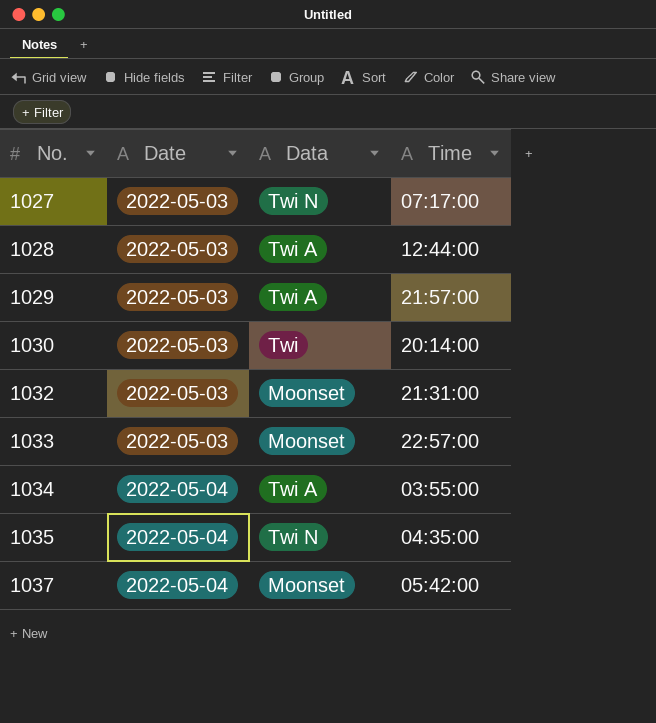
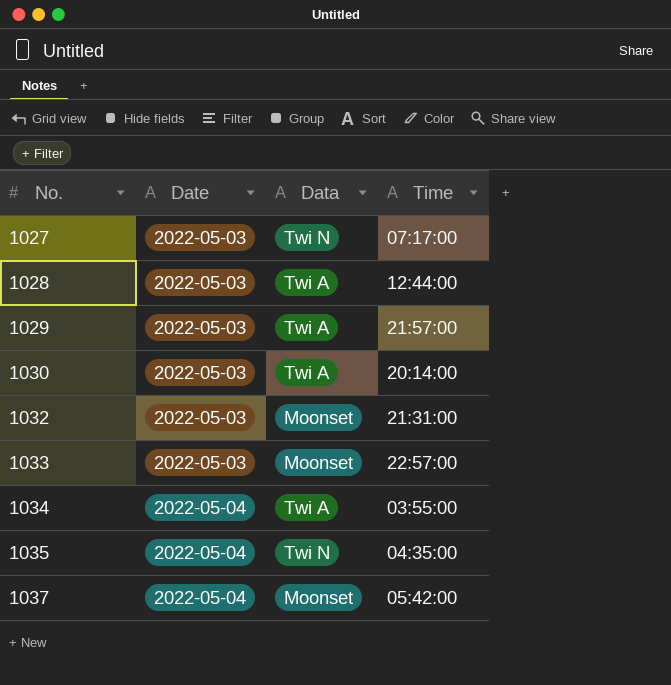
1030 | Data: Twi -> Twi A

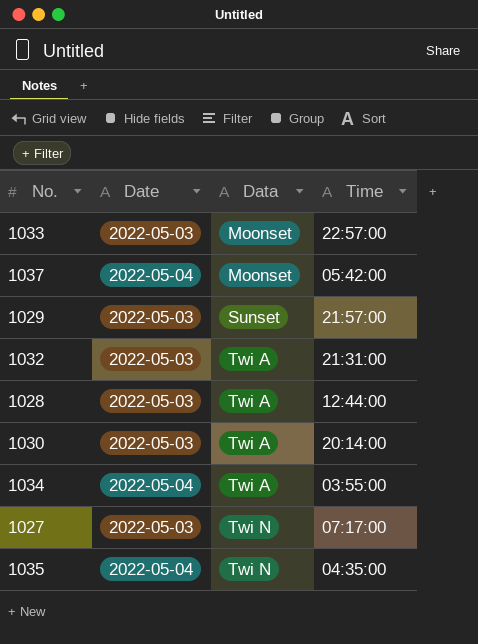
row order: No. ascending -> Data ascending
1029 | Data: Twi A -> Sunset
1032 | Data: Moonset -> Twi A

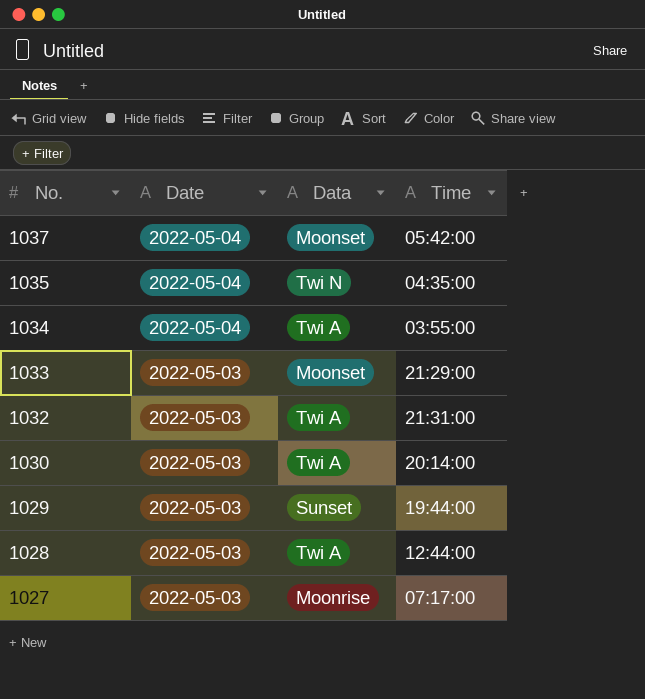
row order: Data ascending -> No. descending
1033 | Time: 22:57:00 -> 21:29:00
1029 | Time: 21:57:00 -> 19:44:00
1027 | Data: Twi N -> Moonrise

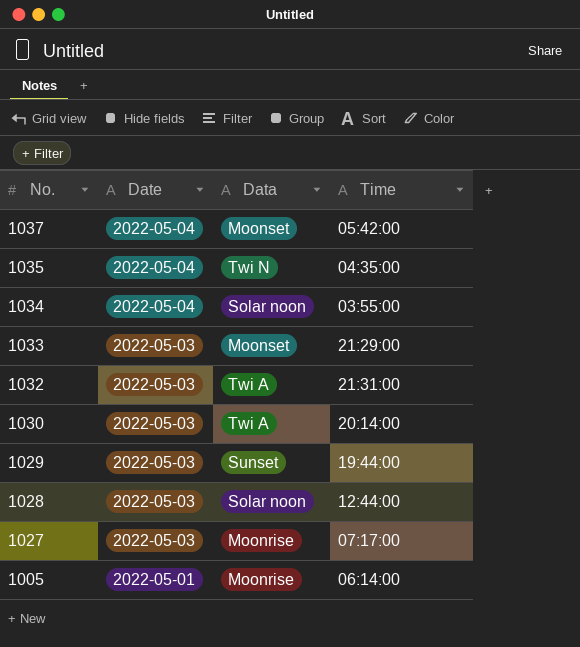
1034 | Data: Twi A -> Solar noon
1028 | Data: Twi A -> Solar noon
row 1005: none -> 2022-05-01 | Moonrise | 06:14:00

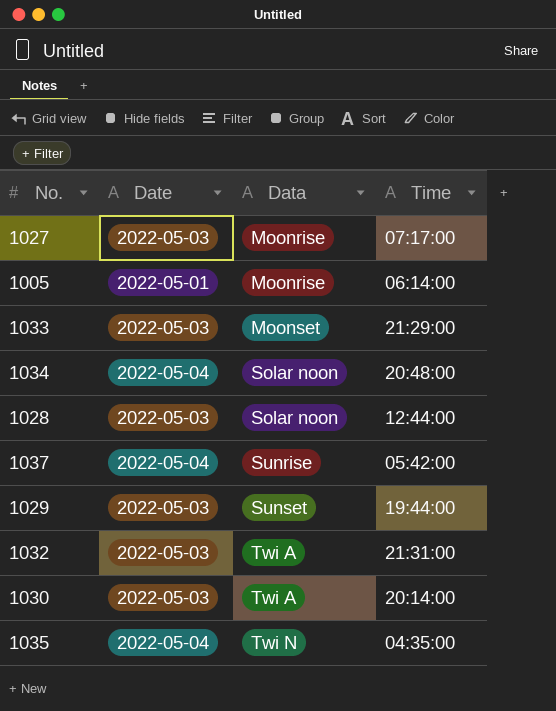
row order: No. descending -> Data ascending
1034 | Time: 03:55:00 -> 20:48:00
1037 | Data: Moonset -> Sunrise

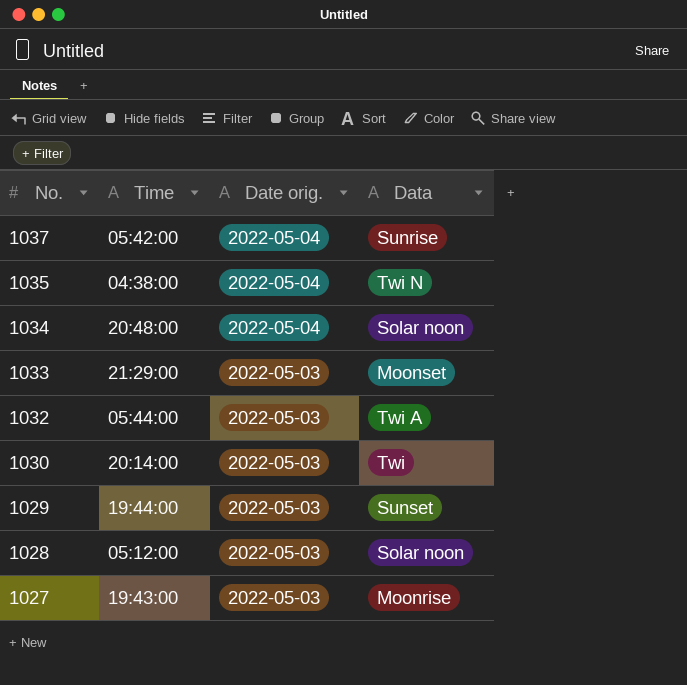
row order: Data ascending -> No. descending
column Time | position: 4 -> 2
column name: Date -> Date orig.
row 1005: 2022-05-01 | Moonrise | 06:14:00 -> none
1035 | Time: 04:35:00 -> 04:38:00
1032 | Time: 21:31:00 -> 05:44:00
1030 | Data: Twi A -> Twi
1028 | Time: 12:44:00 -> 05:12:00
1027 | Time: 07:17:00 -> 19:43:00

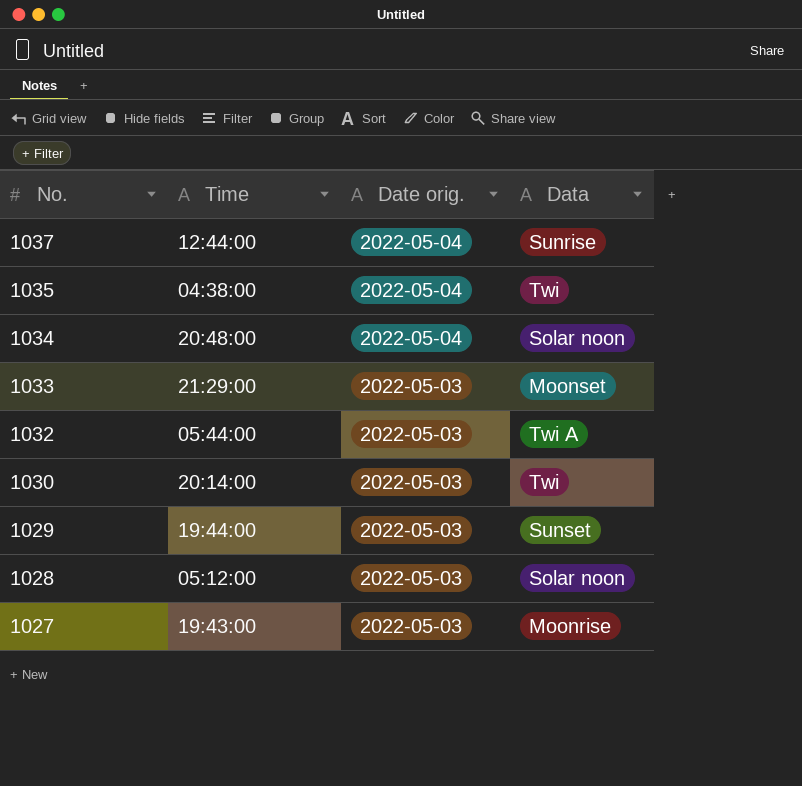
1037 | Time: 05:42:00 -> 12:44:00
1035 | Data: Twi N -> Twi

